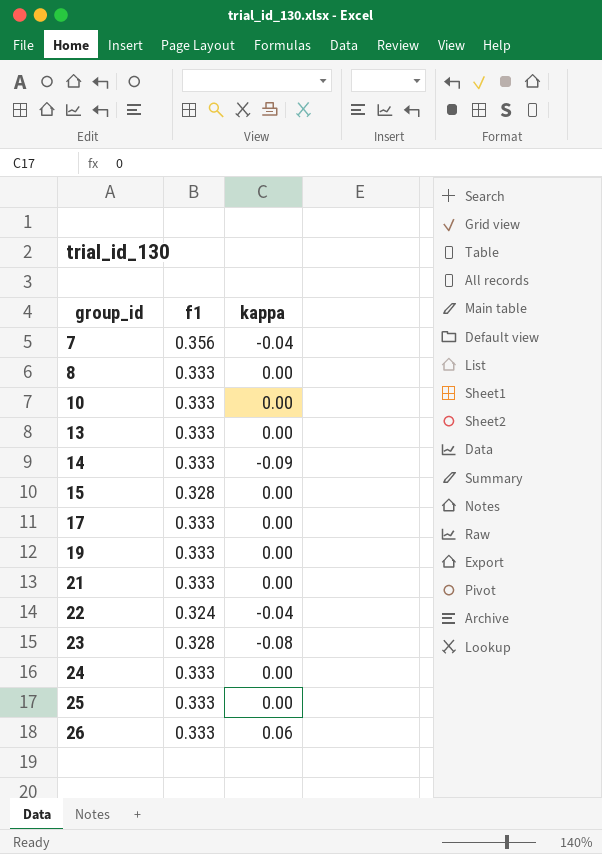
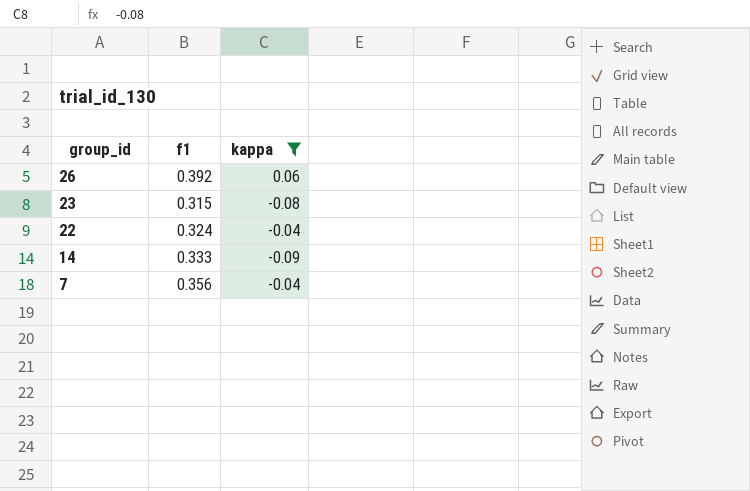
filter: none -> kappa != 0.00
row order: group_id ascending -> group_id descending
26 | f1: 0.333 -> 0.392
23 | f1: 0.328 -> 0.315

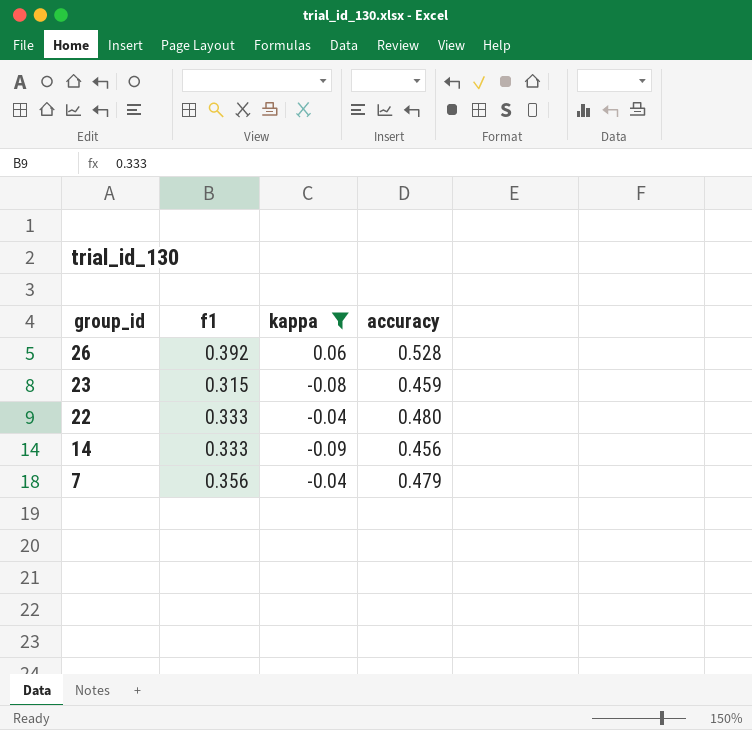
column accuracy | position: none -> 4
22 | f1: 0.324 -> 0.333

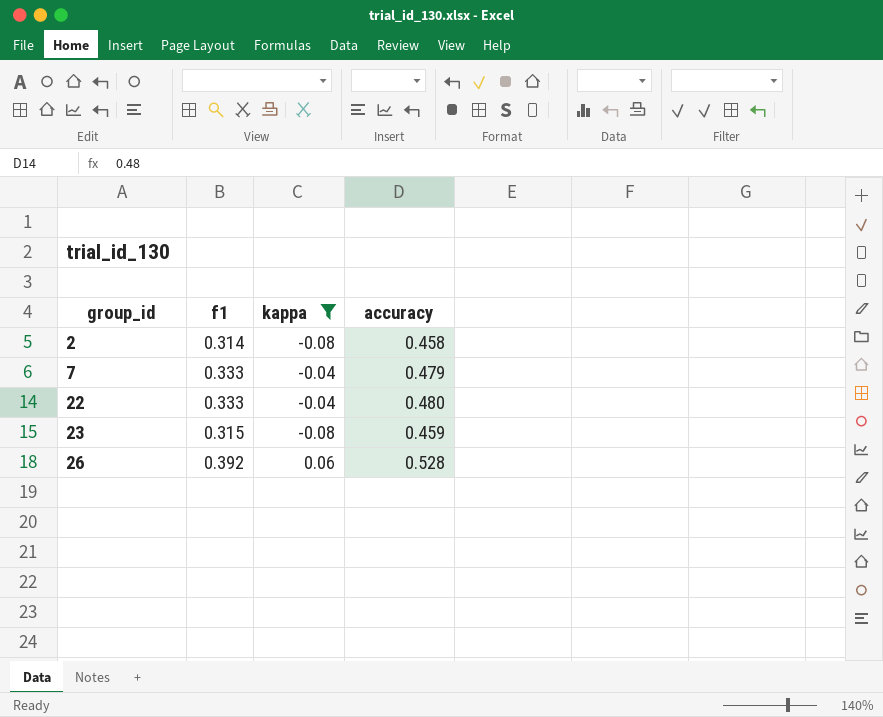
row order: group_id descending -> group_id ascending
row 14: 0.333 | -0.09 | 0.456 -> none
row 2: none -> 0.314 | -0.08 | 0.458
7 | f1: 0.356 -> 0.333

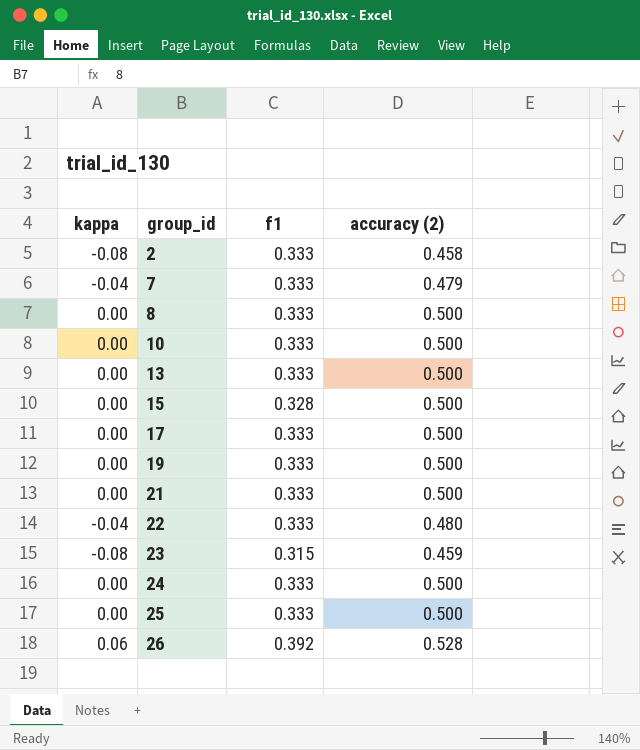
filter: kappa != 0.00 -> none
column kappa | position: 3 -> 1
column name: accuracy -> accuracy (2)
2 | f1: 0.314 -> 0.333

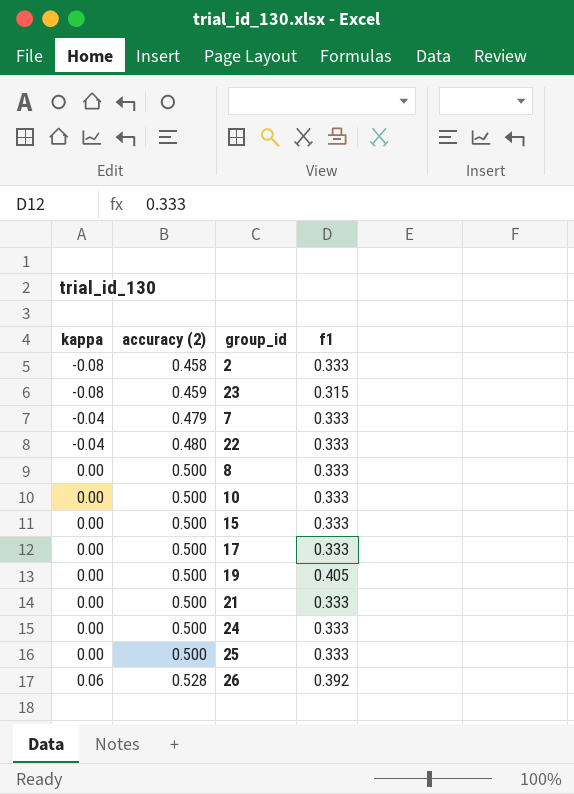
row order: group_id ascending -> kappa ascending
column accuracy (2) | position: 4 -> 2
row 13: 0.00 | 0.333 | 0.500 -> none
15 | f1: 0.328 -> 0.333
19 | f1: 0.333 -> 0.405

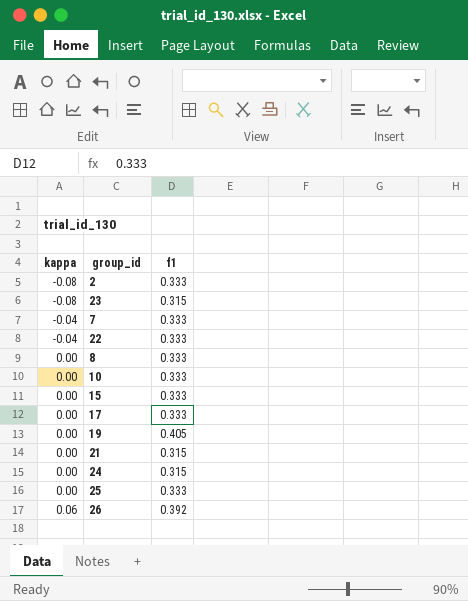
column accuracy (2) | position: 2 -> none
21 | f1: 0.333 -> 0.315
24 | f1: 0.333 -> 0.315

